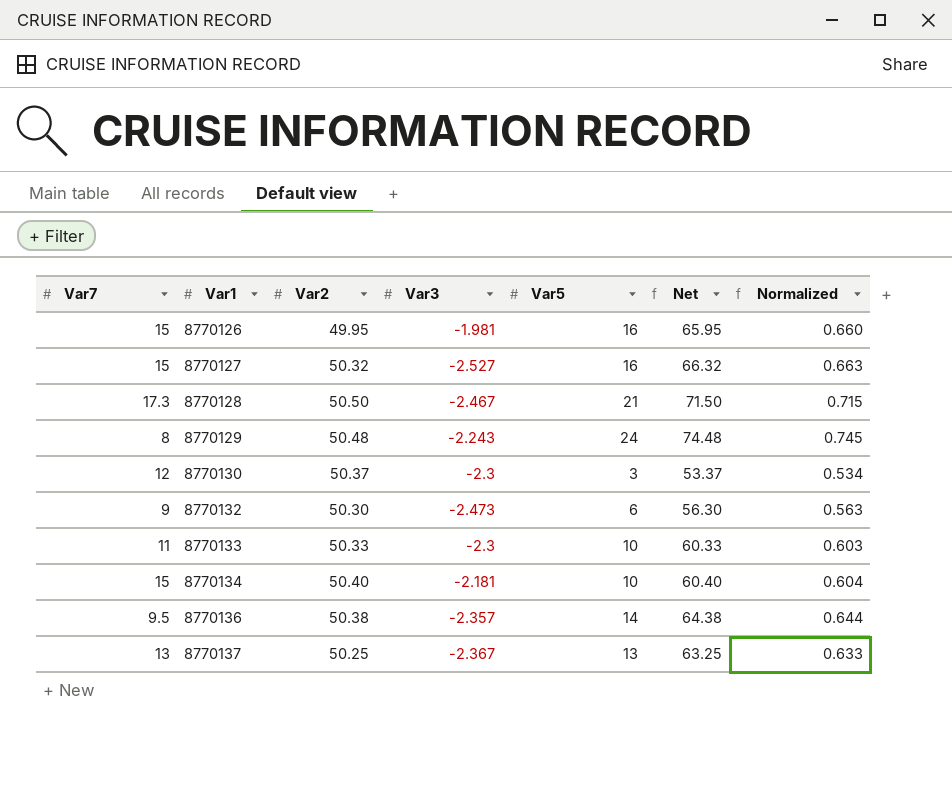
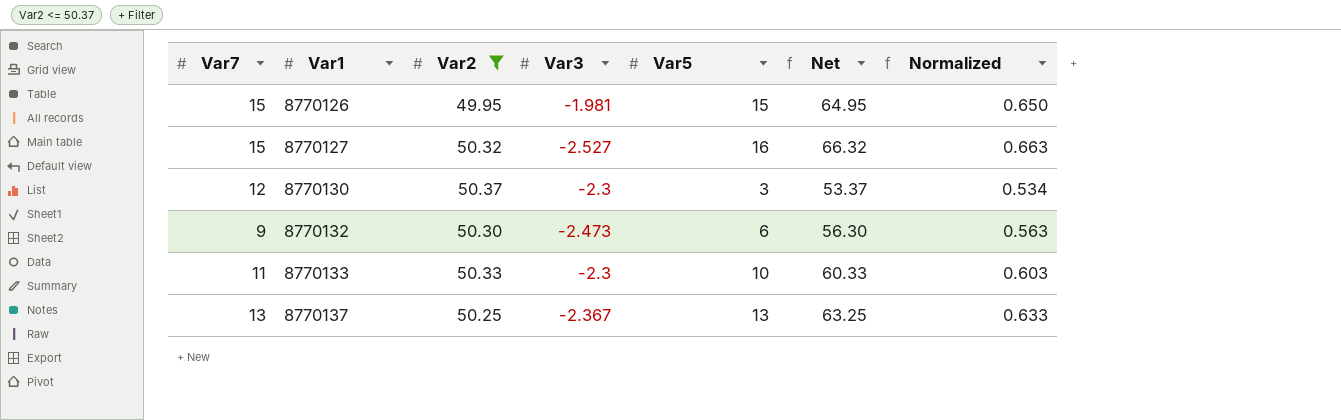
filter: none -> Var2 <= 50.37
8770126 | Var5: 16 -> 15
8770126 | Net: 65.95 -> 64.95
8770126 | Normalized: 0.660 -> 0.650

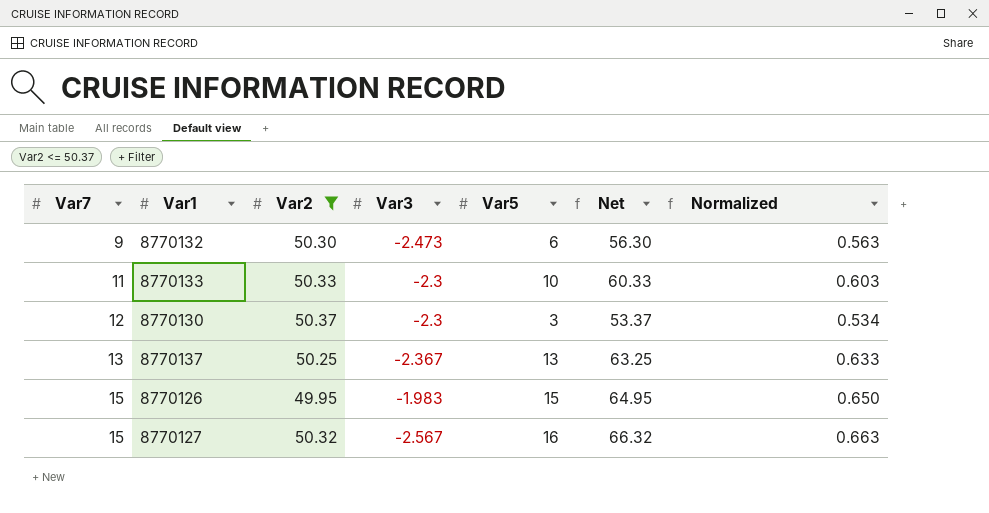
row order: Var1 ascending -> Var7 ascending
8770126 | Var3: -1.981 -> -1.983
8770127 | Var3: -2.527 -> -2.567

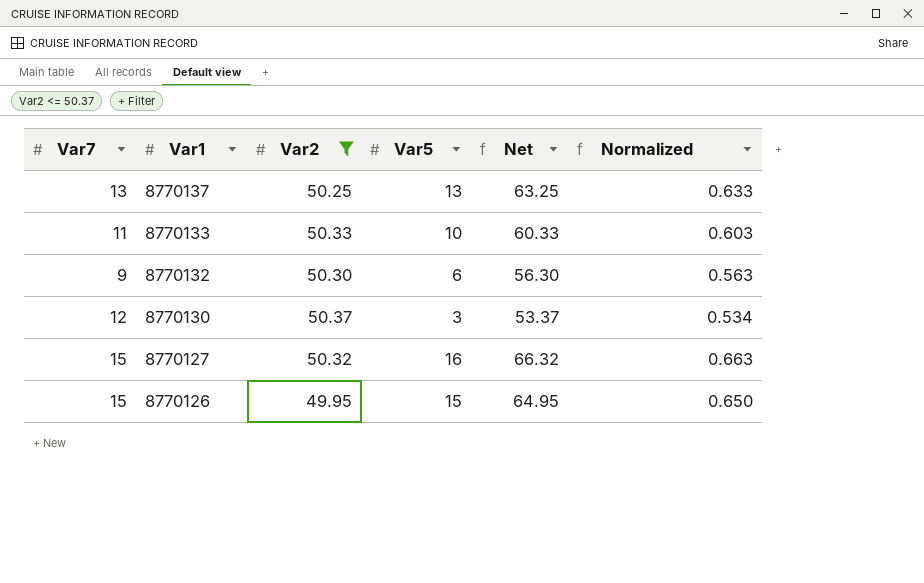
row order: Var7 ascending -> Var1 descending
column Var3 | position: 4 -> none

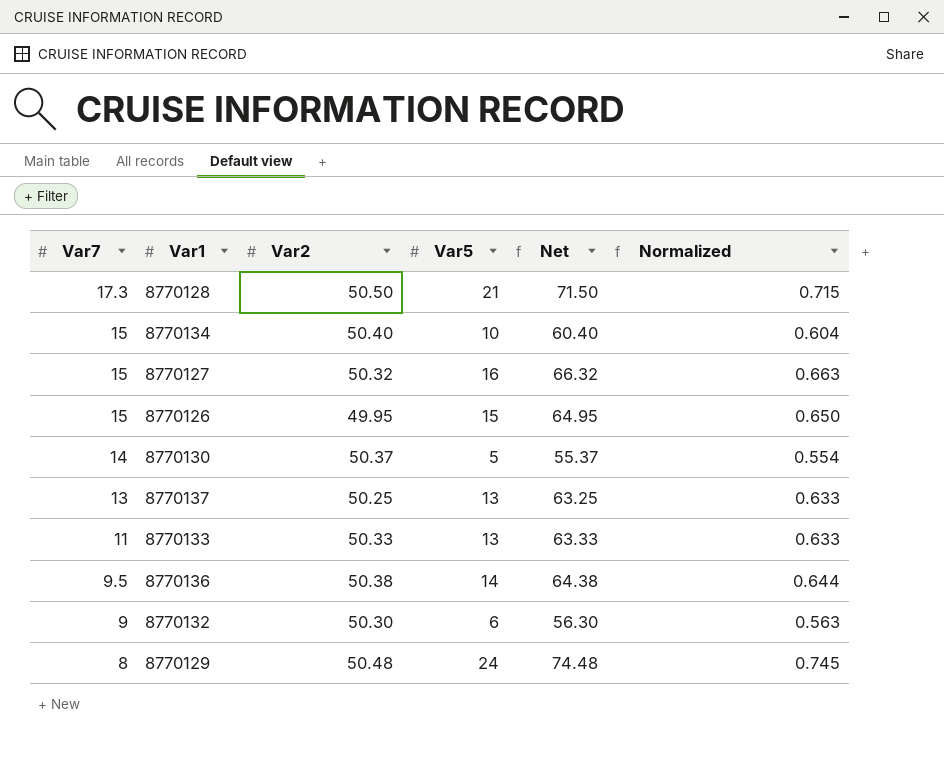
filter: Var2 <= 50.37 -> none
row order: Var1 descending -> Var7 descending
8770130 | Var7: 12 -> 14
8770130 | Var5: 3 -> 5
8770130 | Net: 53.37 -> 55.37
8770130 | Normalized: 0.534 -> 0.554
8770133 | Var5: 10 -> 13
8770133 | Net: 60.33 -> 63.33
8770133 | Normalized: 0.603 -> 0.633

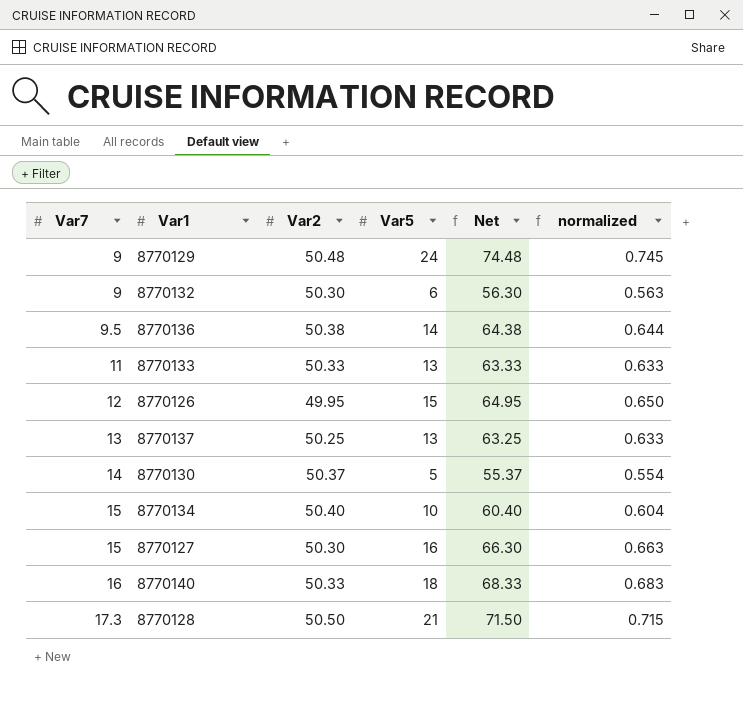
row order: Var7 descending -> Var7 ascending
column name: Normalized -> normalized
8770129 | Var7: 8 -> 9
8770126 | Var7: 15 -> 12
8770127 | Var2: 50.32 -> 50.30
8770127 | Net: 66.32 -> 66.30
row 8770140: none -> 16 | 50.33 | 18 | 68.33 | 0.683

